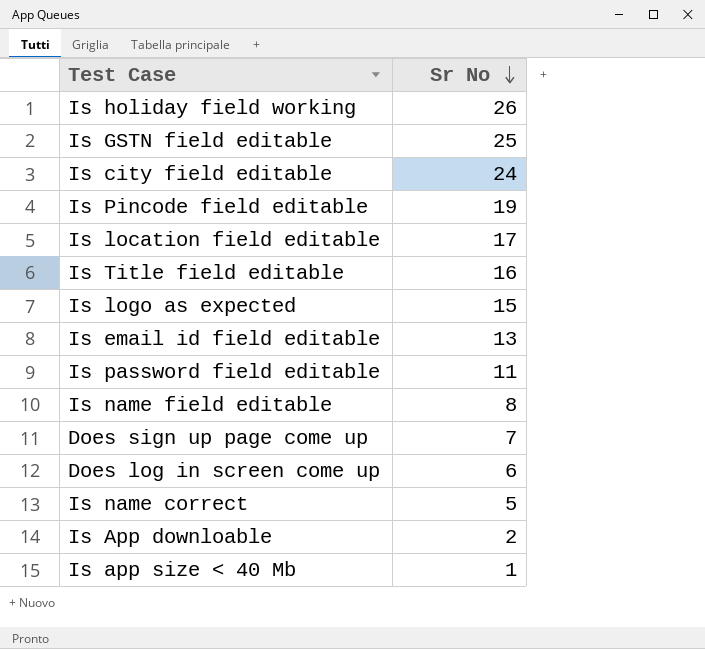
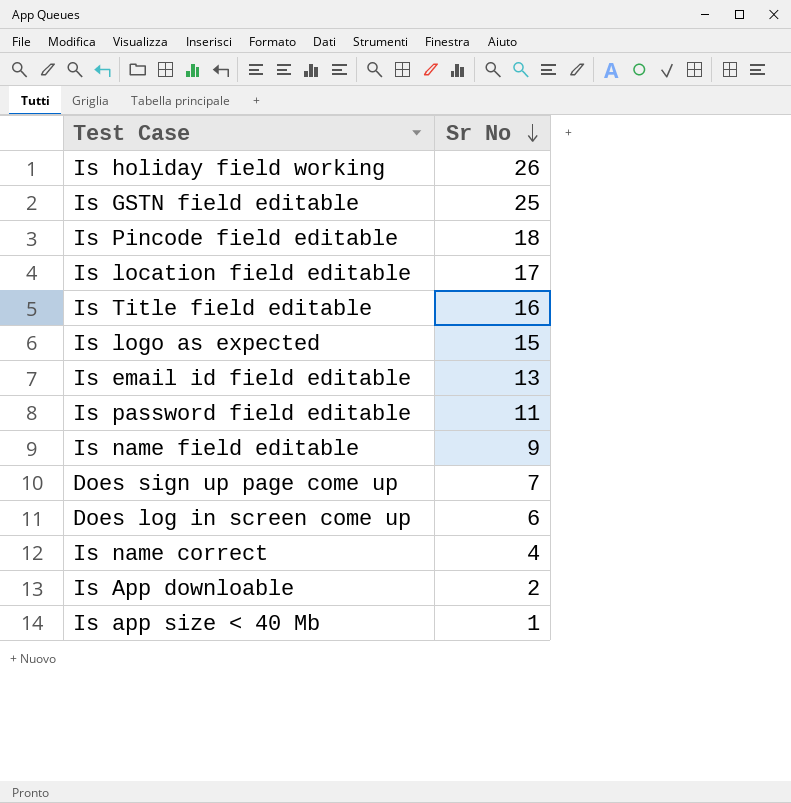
row Is city field editable: 24 -> none
Is Pincode field editable | Sr No: 19 -> 18
Is name field editable | Sr No: 8 -> 9
Is name correct | Sr No: 5 -> 4

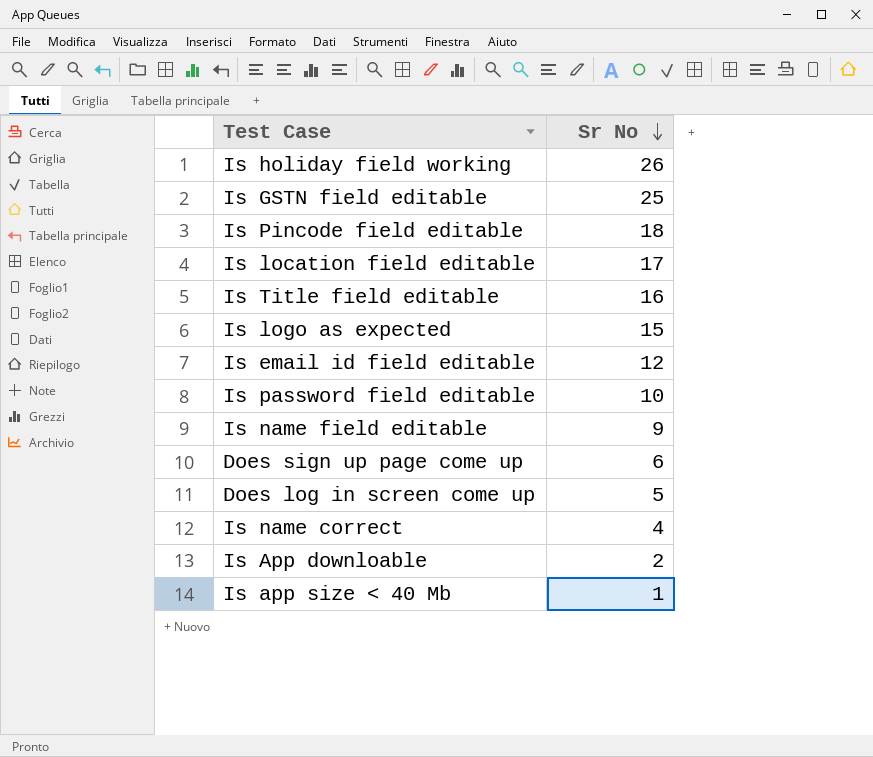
Is email id field editable | Sr No: 13 -> 12
Is password field editable | Sr No: 11 -> 10
Does sign up page come up | Sr No: 7 -> 6
Does log in screen come up | Sr No: 6 -> 5

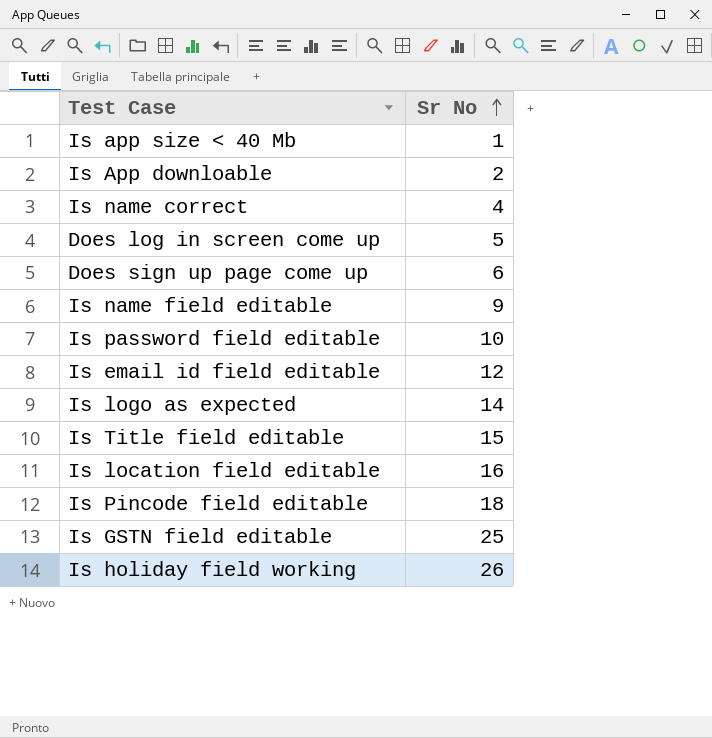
row order: Sr No descending -> Sr No ascending
Is logo as expected | Sr No: 15 -> 14
Is Title field editable | Sr No: 16 -> 15
Is location field editable | Sr No: 17 -> 16

